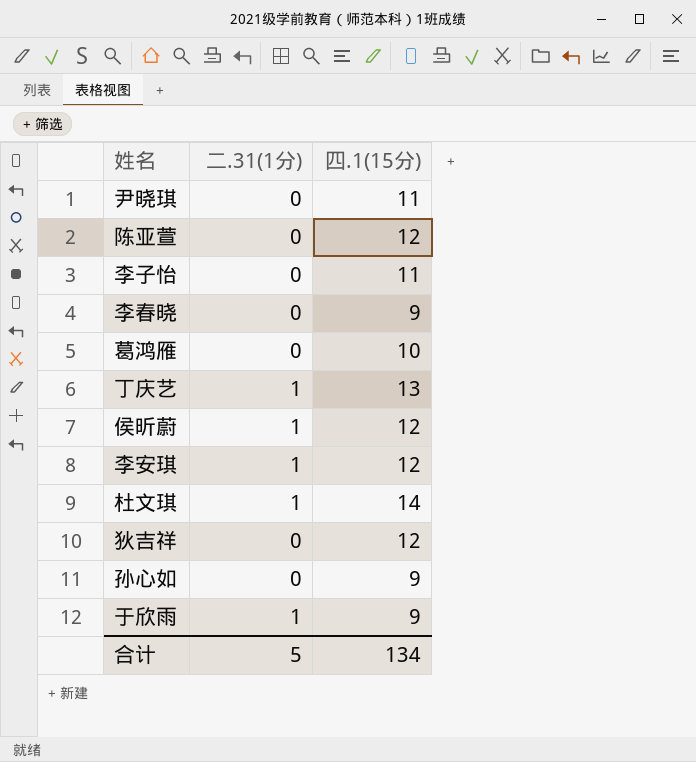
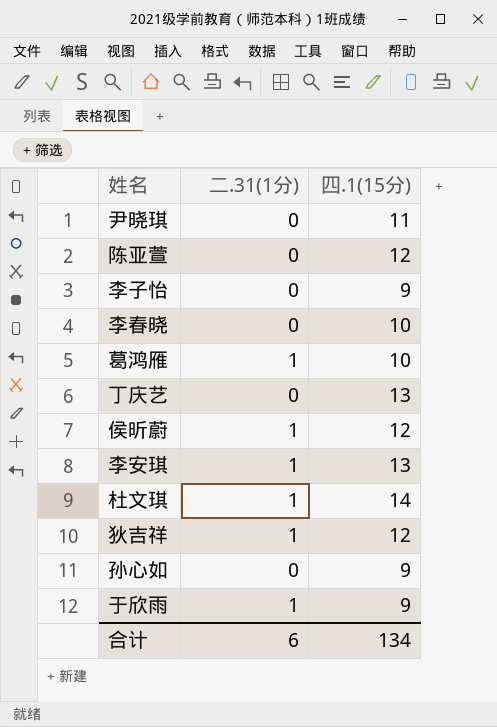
李子怡 | 四.1(15分): 11 -> 9
李春晓 | 四.1(15分): 9 -> 10
葛鸿雁 | 二.31(1分): 0 -> 1
丁庆艺 | 二.31(1分): 1 -> 0
李安琪 | 四.1(15分): 12 -> 13
狄吉祥 | 二.31(1分): 0 -> 1
合计 | 二.31(1分): 5 -> 6

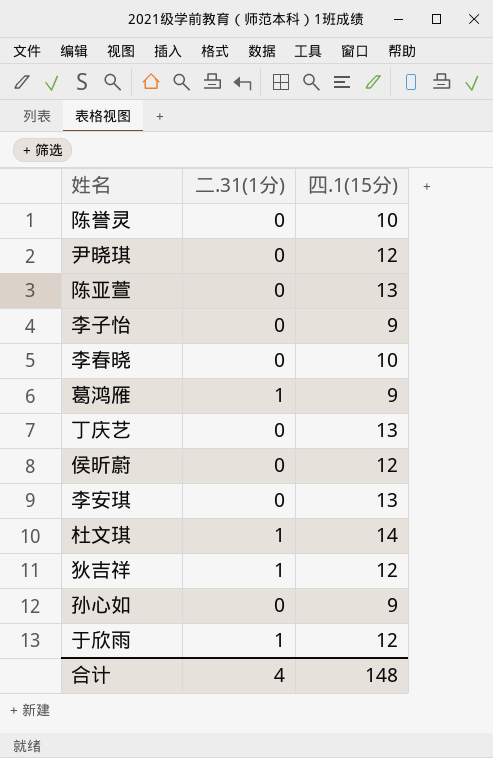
row 陈誉灵: none -> 0 | 10
尹晓琪 | 四.1(15分): 11 -> 12
陈亚萱 | 四.1(15分): 12 -> 13
葛鸿雁 | 四.1(15分): 10 -> 9
侯昕蔚 | 二.31(1分): 1 -> 0
李安琪 | 二.31(1分): 1 -> 0
于欣雨 | 四.1(15分): 9 -> 12
合计 | 二.31(1分): 6 -> 4
合计 | 四.1(15分): 134 -> 148

